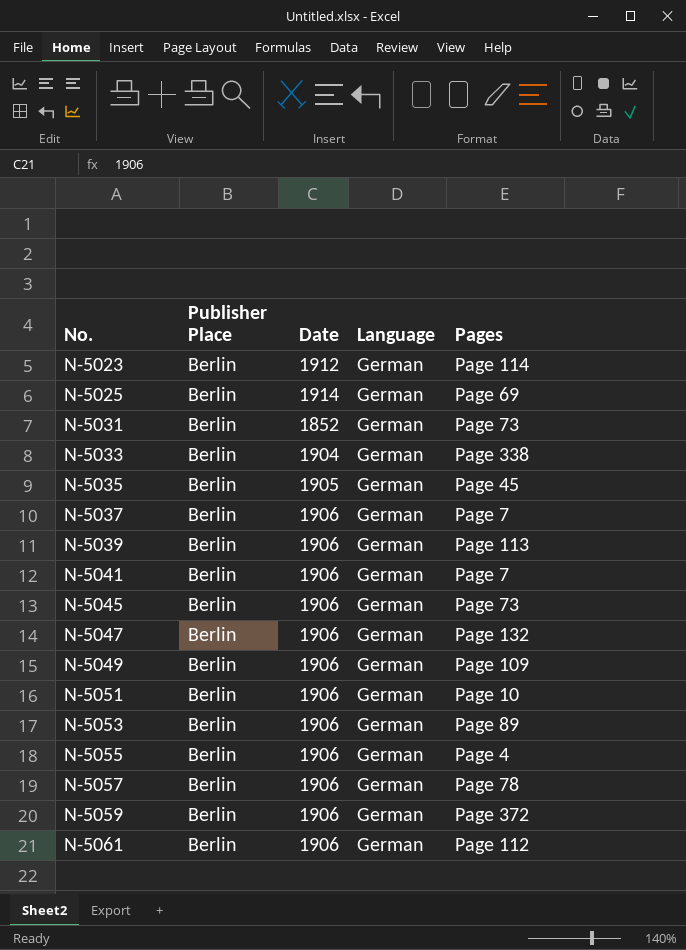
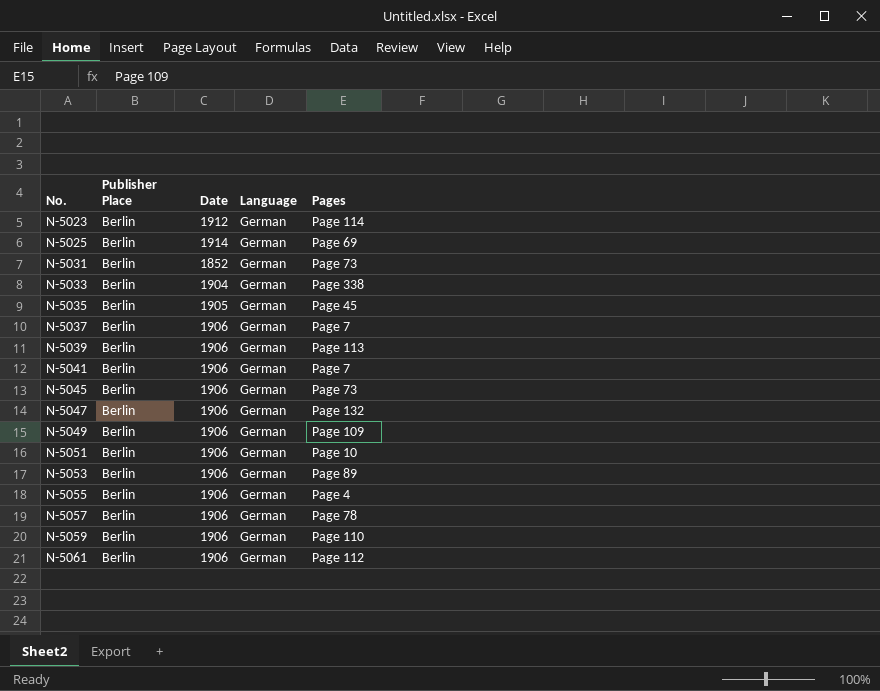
N-5059 | Pages: Page 372 -> Page 110

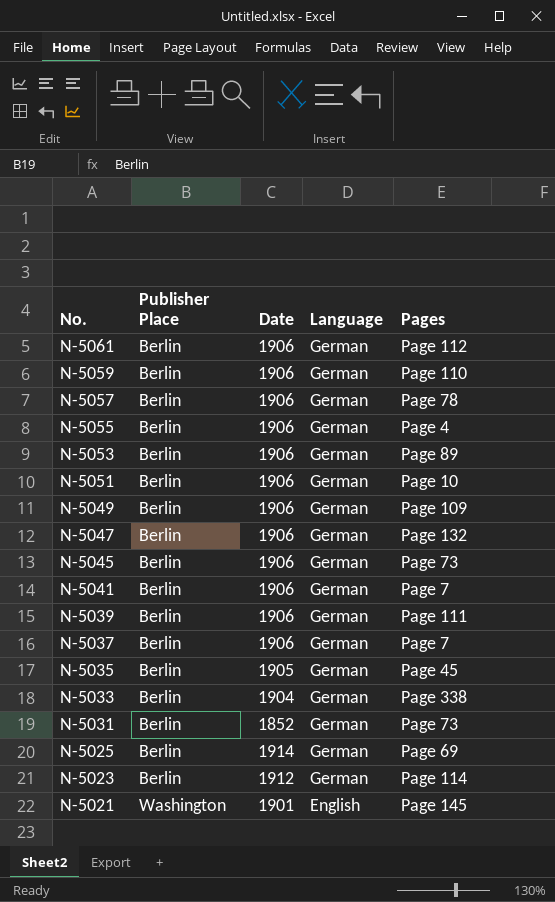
row order: No. ascending -> No. descending
N-5039 | Pages: Page 113 -> Page 111
row N-5021: none -> Washington | 1901 | English | Page 145

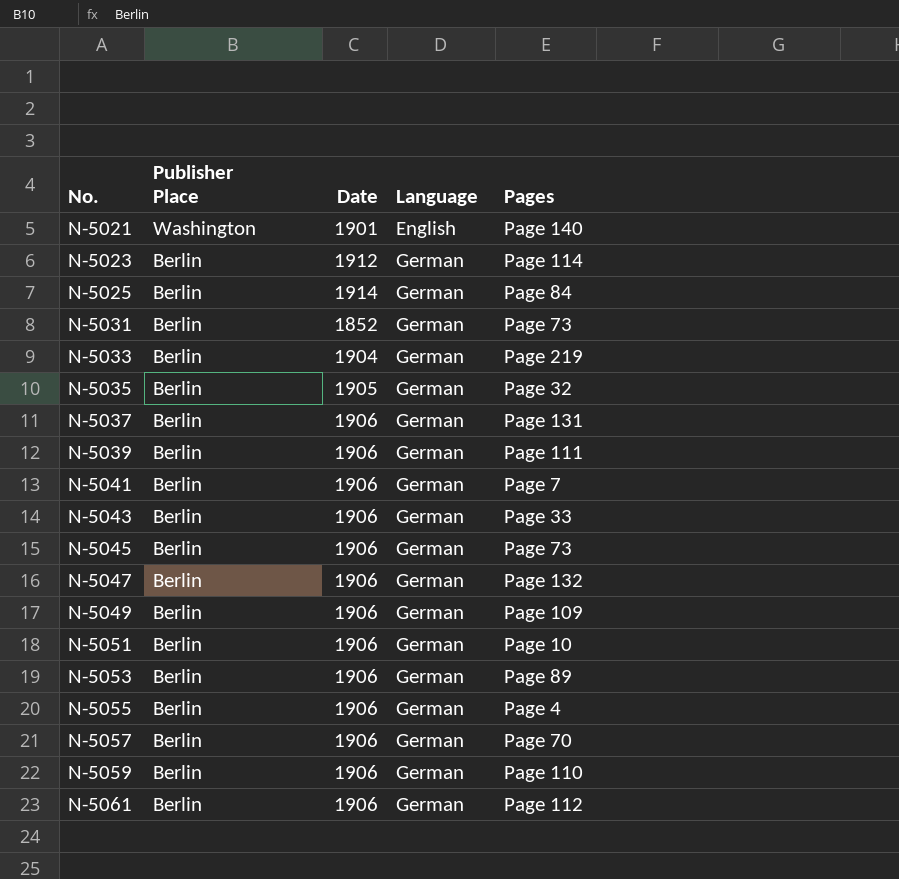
row order: No. descending -> No. ascending
N-5021 | Pages: Page 145 -> Page 140
N-5025 | Pages: Page 69 -> Page 84
N-5033 | Pages: Page 338 -> Page 219
N-5035 | Pages: Page 45 -> Page 32
N-5037 | Pages: Page 7 -> Page 131
row N-5043: none -> Berlin | 1906 | German | Page 33
N-5057 | Pages: Page 78 -> Page 70

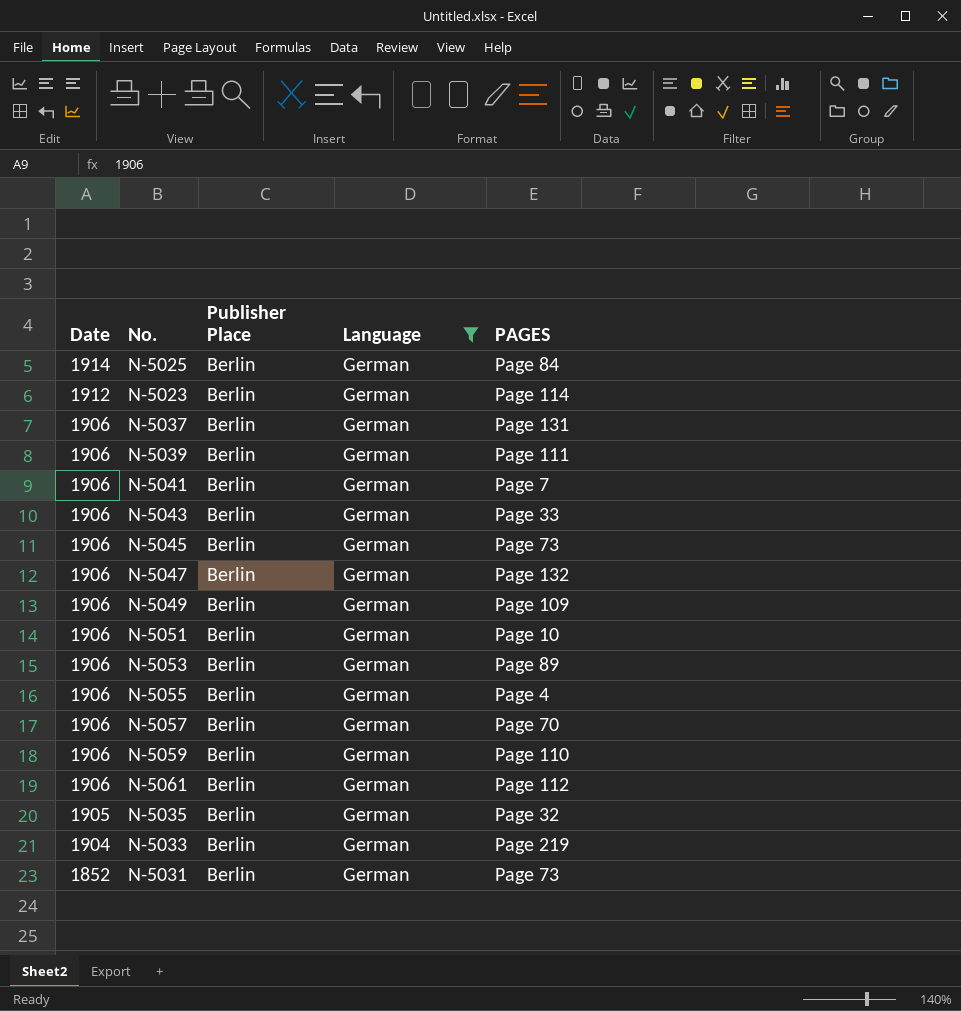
filter: none -> Language = German
row order: No. ascending -> Date descending
column Date | position: 3 -> 1
column name: Pages -> PAGES

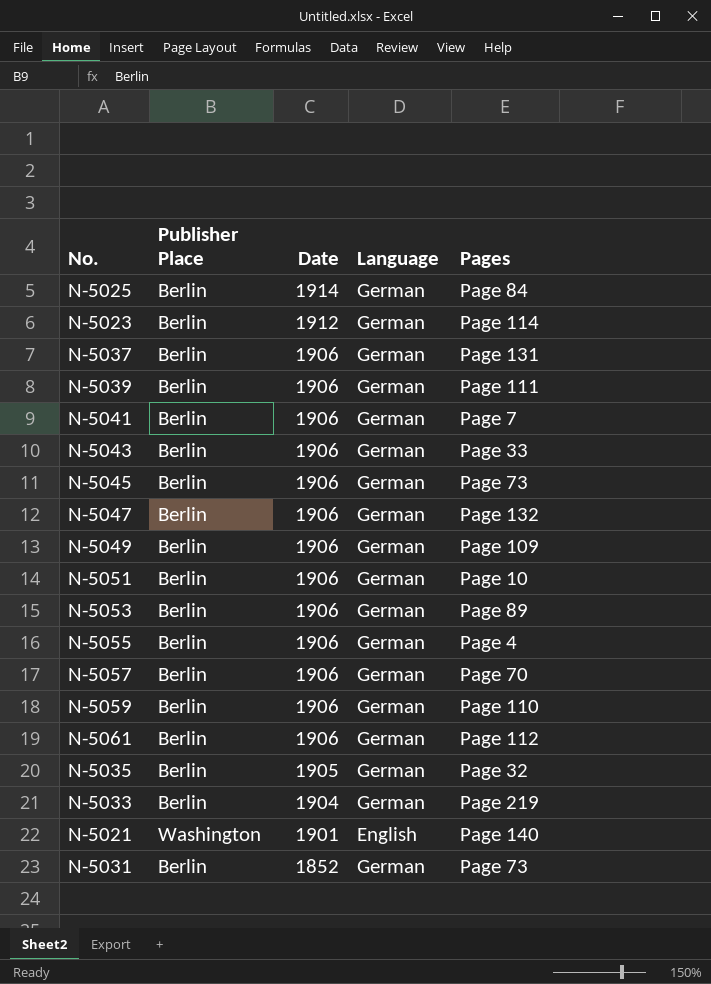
filter: Language = German -> none
column Date | position: 1 -> 3
column name: PAGES -> Pages

